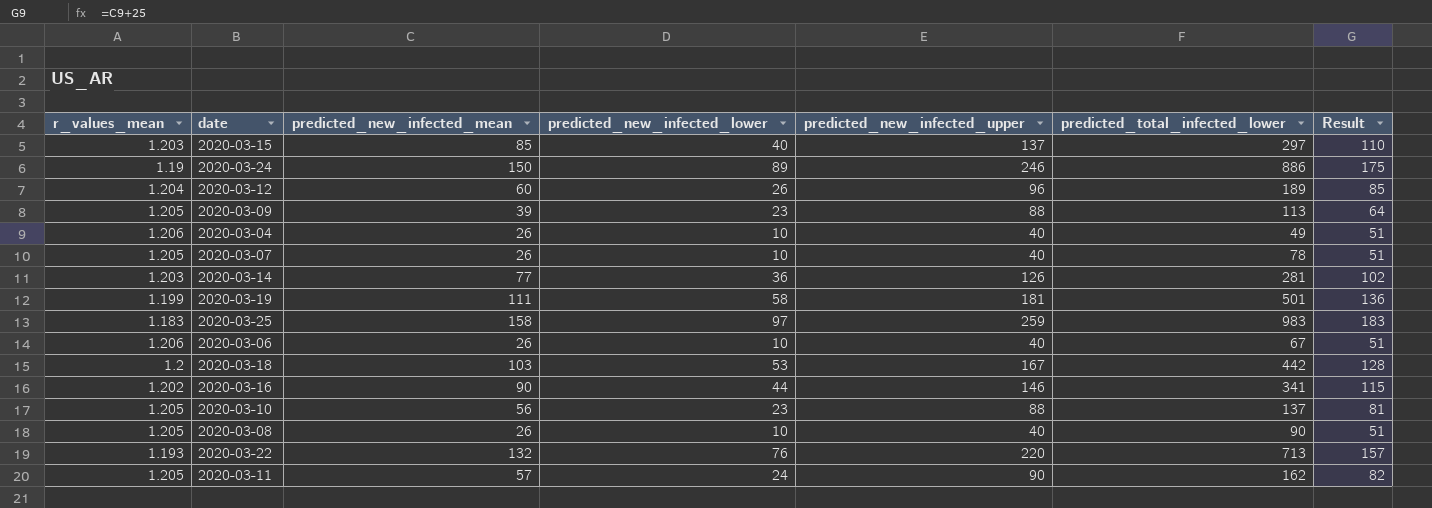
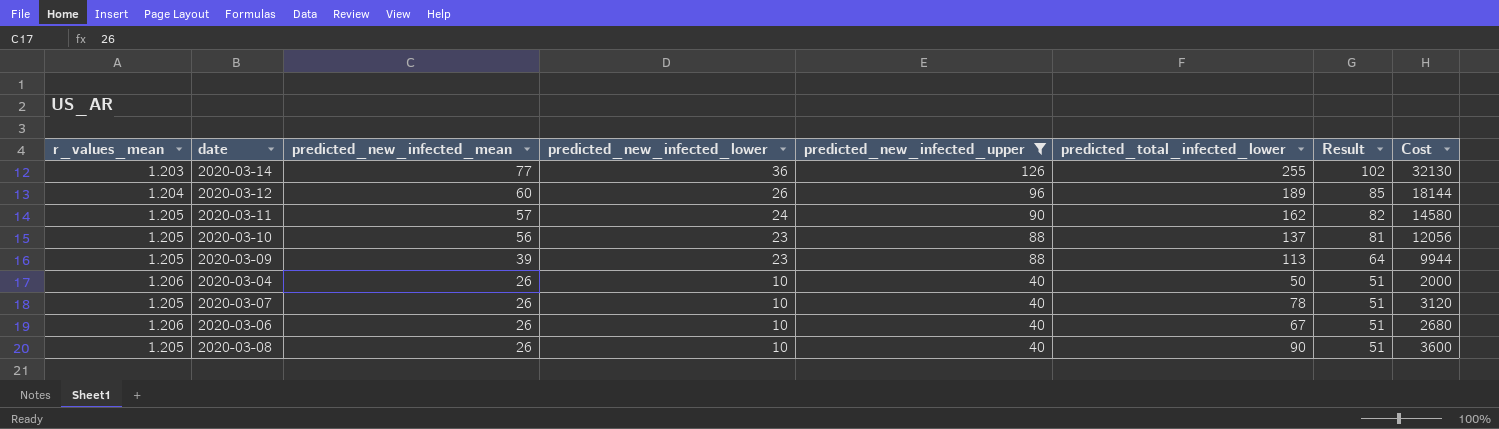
filter: none -> predicted_new_infected_upper <= 126
row order: none -> predicted_new_infected_mean descending
column Cost | formula: none -> [predicted_new_infected_upper] * [predicted_total_infected_lower]
2020-03-14 | predicted_total_infected_lower: 281 -> 255
2020-03-04 | predicted_total_infected_lower: 49 -> 50

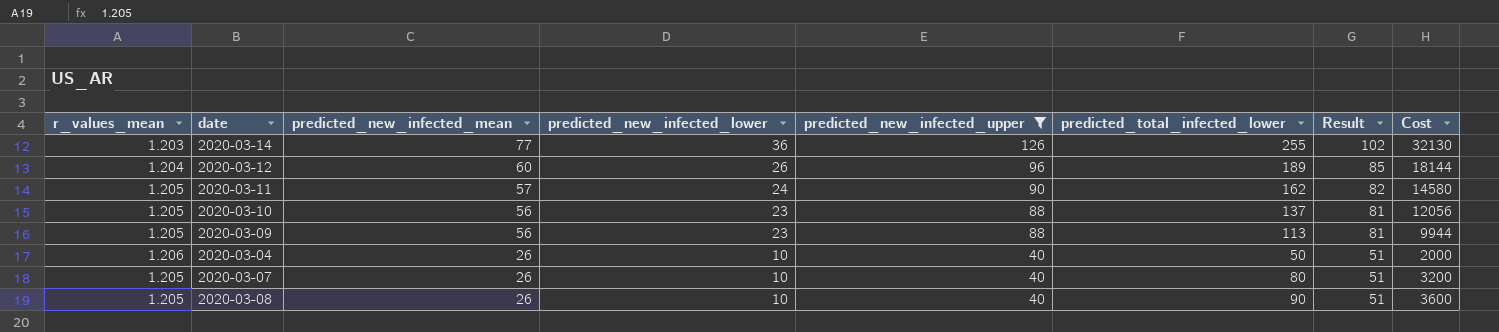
row 2020-03-06: 1.206 | 26 | 10 | 40 | 67 | 51 | 2680 -> none
2020-03-09 | predicted_new_infected_mean: 39 -> 56
2020-03-09 | Result: 64 -> 81
2020-03-07 | predicted_total_infected_lower: 78 -> 80
2020-03-07 | Cost: 3120 -> 3200

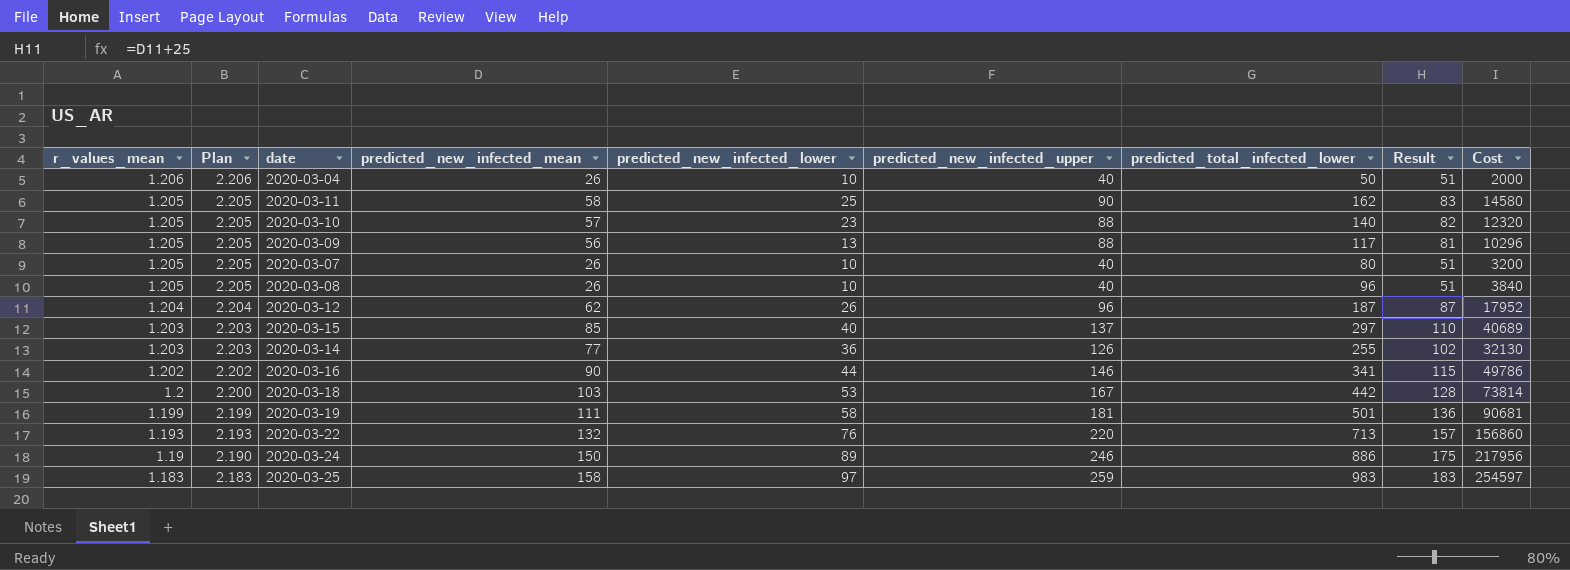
filter: predicted_new_infected_upper <= 126 -> none
row order: predicted_new_infected_mean descending -> r_values_mean descending
column Plan | formula: none -> [r_values_mean] + 1
2020-03-11 | predicted_new_infected_mean: 57 -> 58
2020-03-11 | predicted_new_infected_lower: 24 -> 25
2020-03-11 | Result: 82 -> 83
2020-03-10 | predicted_new_infected_mean: 56 -> 57
2020-03-10 | predicted_total_infected_lower: 137 -> 140
2020-03-10 | Result: 81 -> 82
2020-03-10 | Cost: 12056 -> 12320
2020-03-09 | predicted_new_infected_lower: 23 -> 13
2020-03-09 | predicted_total_infected_lower: 113 -> 117
2020-03-09 | Cost: 9944 -> 10296
2020-03-08 | predicted_total_infected_lower: 90 -> 96
2020-03-08 | Cost: 3600 -> 3840
2020-03-12 | predicted_new_infected_mean: 60 -> 62
2020-03-12 | predicted_total_infected_lower: 189 -> 187
2020-03-12 | Result: 85 -> 87
2020-03-12 | Cost: 18144 -> 17952

